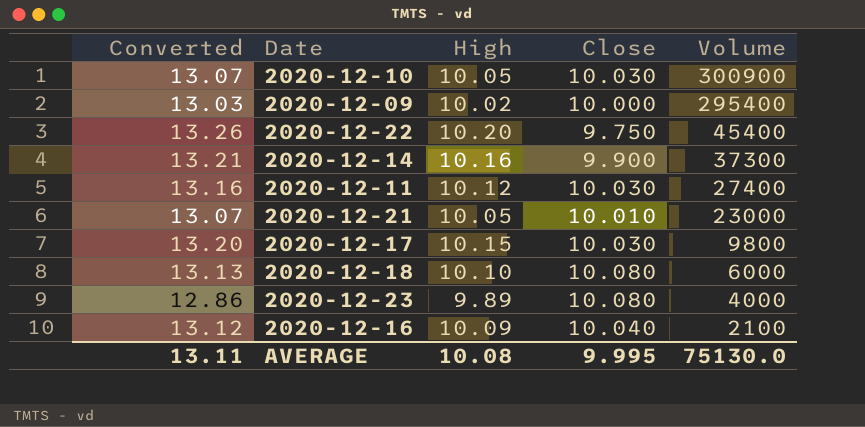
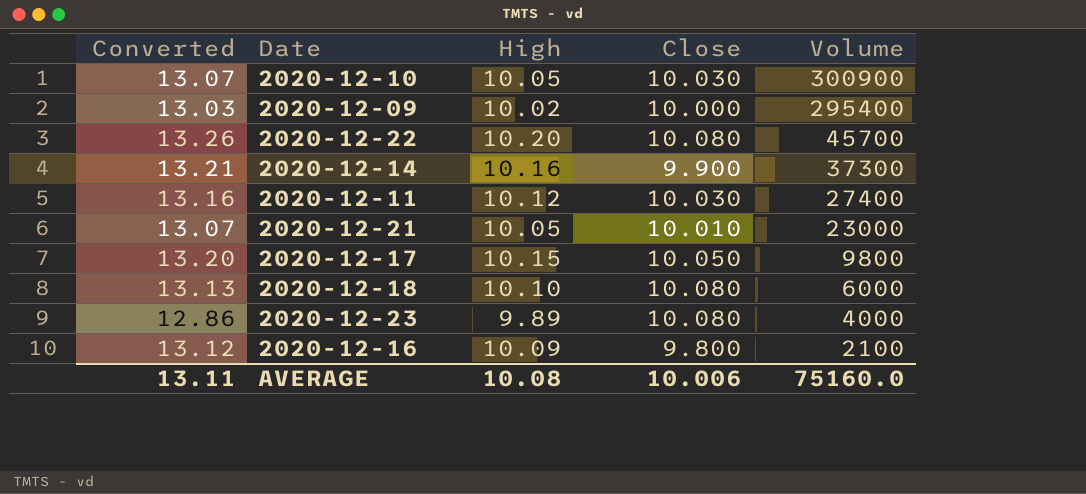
2020-12-22 | Close: 9.750 -> 10.080
2020-12-22 | Volume: 45400 -> 45700
2020-12-17 | Close: 10.030 -> 10.050
2020-12-16 | Close: 10.040 -> 9.800
AVERAGE | Close: 9.995 -> 10.006
AVERAGE | Volume: 75130.0 -> 75160.0

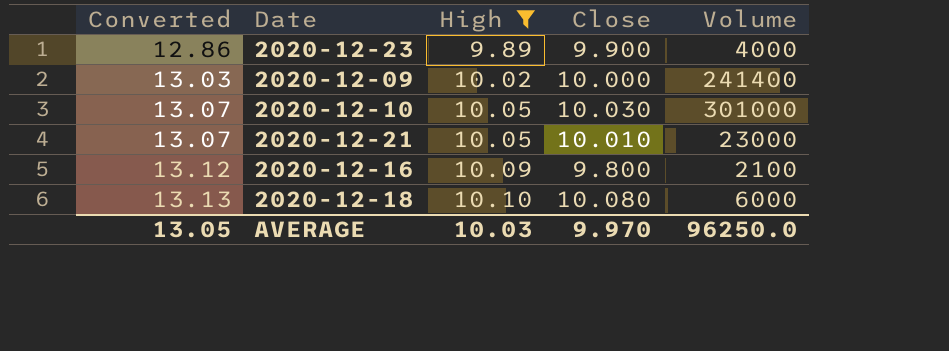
filter: none -> High <= 10.10
row order: Volume descending -> Converted ascending
2020-12-23 | Close: 10.080 -> 9.900
2020-12-09 | Volume: 295400 -> 241400
2020-12-10 | Volume: 300900 -> 301000
AVERAGE | Converted: 13.11 -> 13.05
AVERAGE | High: 10.08 -> 10.03
AVERAGE | Close: 10.006 -> 9.970
AVERAGE | Volume: 75160.0 -> 96250.0

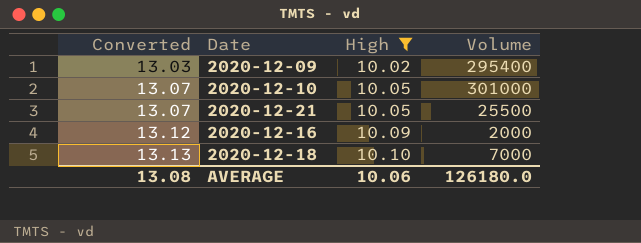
column Close | position: 4 -> none
row 2020-12-23: 12.86 | 9.89 | 9.900 | 4000 -> none
2020-12-09 | Volume: 241400 -> 295400
2020-12-21 | Volume: 23000 -> 25500
2020-12-16 | Volume: 2100 -> 2000
2020-12-18 | Volume: 6000 -> 7000
AVERAGE | Converted: 13.05 -> 13.08
AVERAGE | High: 10.03 -> 10.06
AVERAGE | Volume: 96250.0 -> 126180.0

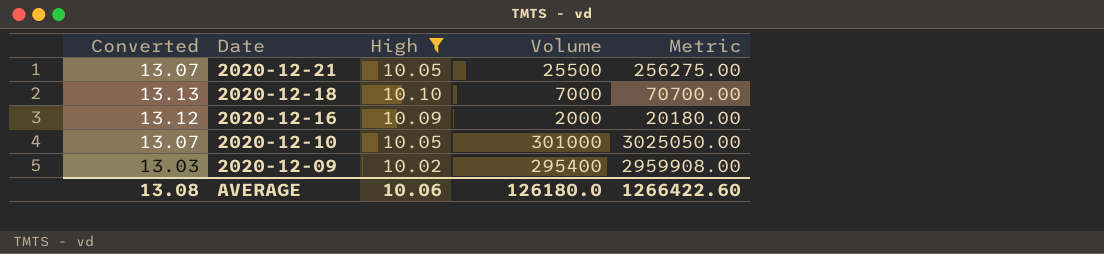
row order: Converted ascending -> Date descending
column Metric | formula: none -> [High] * [Volume]

